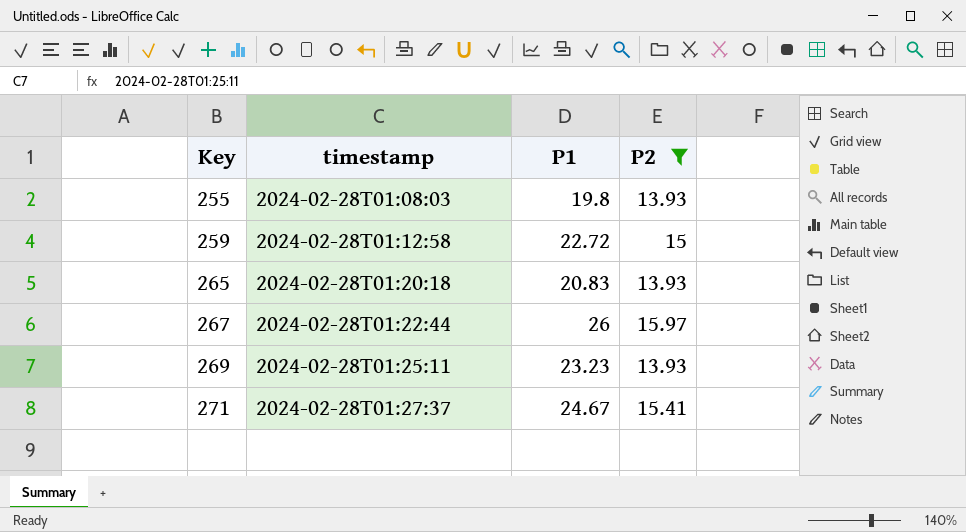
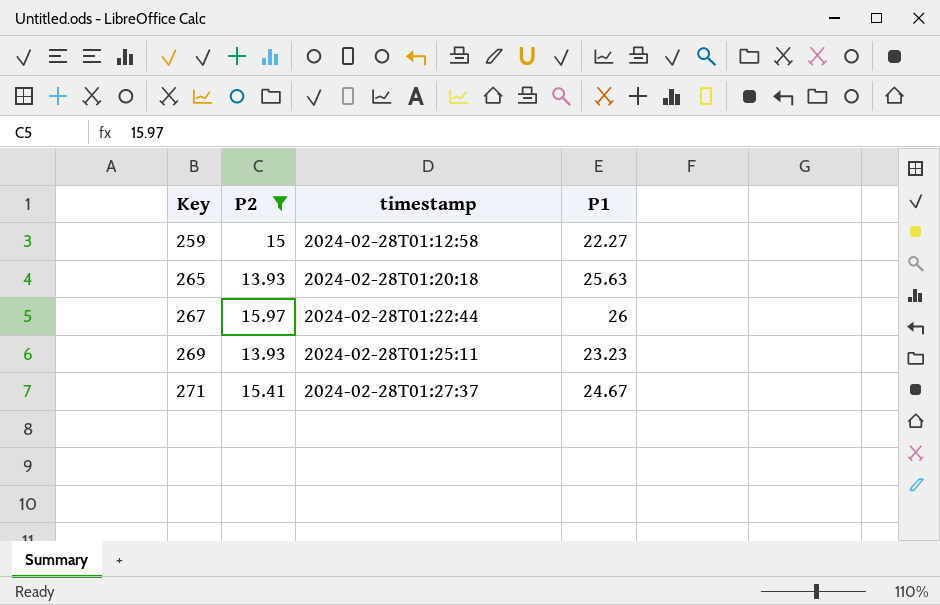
column P2 | position: 4 -> 2
row 255: 2024-02-28T01:08:03 | 19.8 | 13.93 -> none
259 | P1: 22.72 -> 22.27
265 | P1: 20.83 -> 25.63

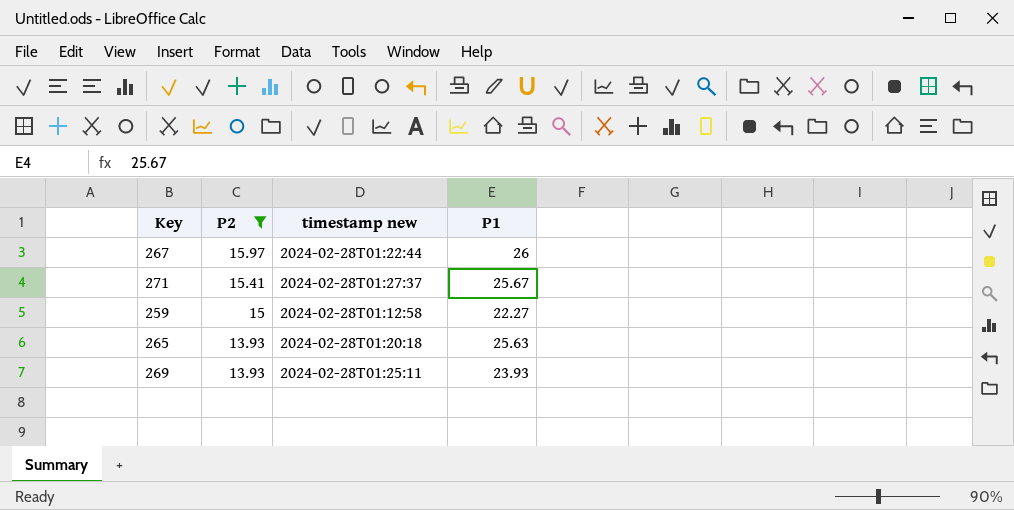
row order: Key ascending -> P2 descending
column name: timestamp -> timestamp new
271 | P1: 24.67 -> 25.67
269 | P1: 23.23 -> 23.93

